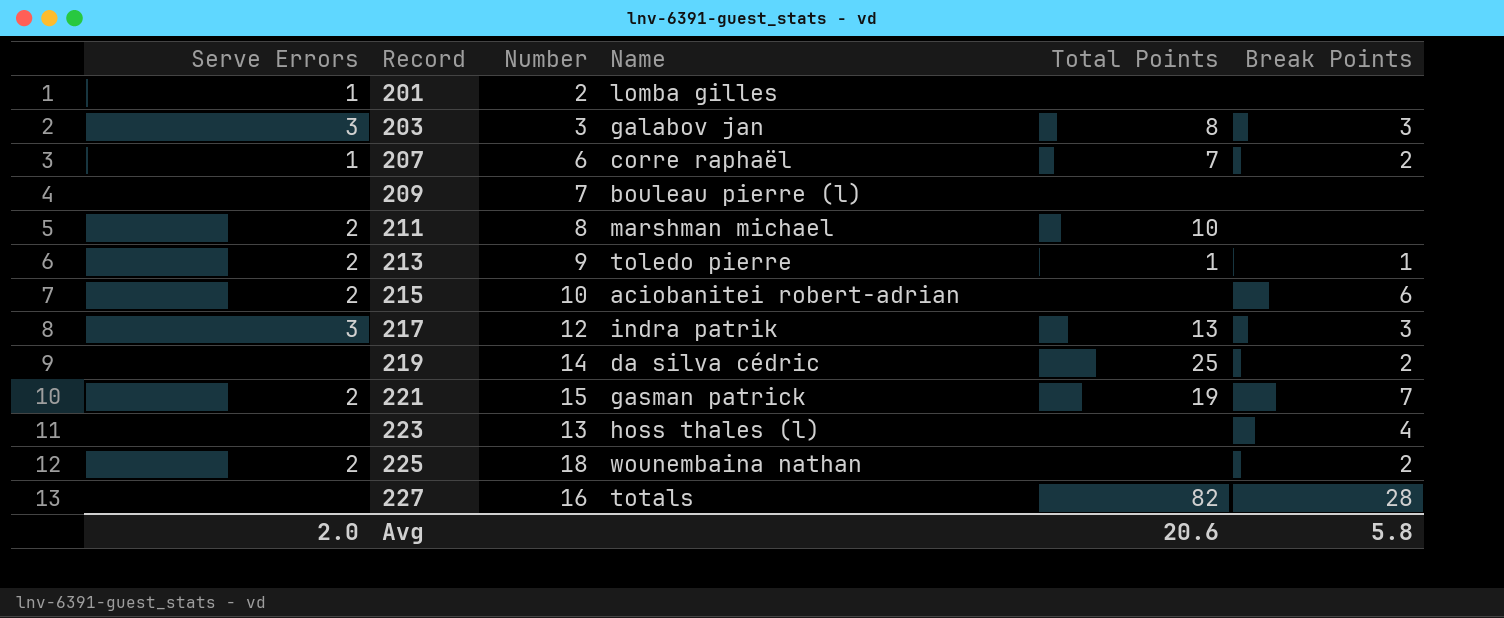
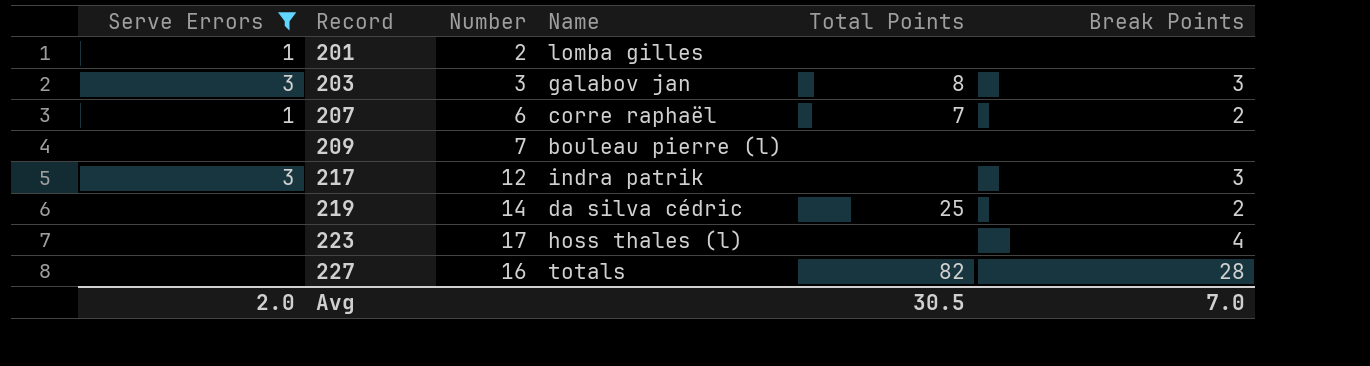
filter: none -> Serve Errors != 2
217 | Total Points: 13 -> none
223 | Number: 13 -> 17
Avg | Total Points: 20.6 -> 30.5
Avg | Break Points: 5.8 -> 7.0

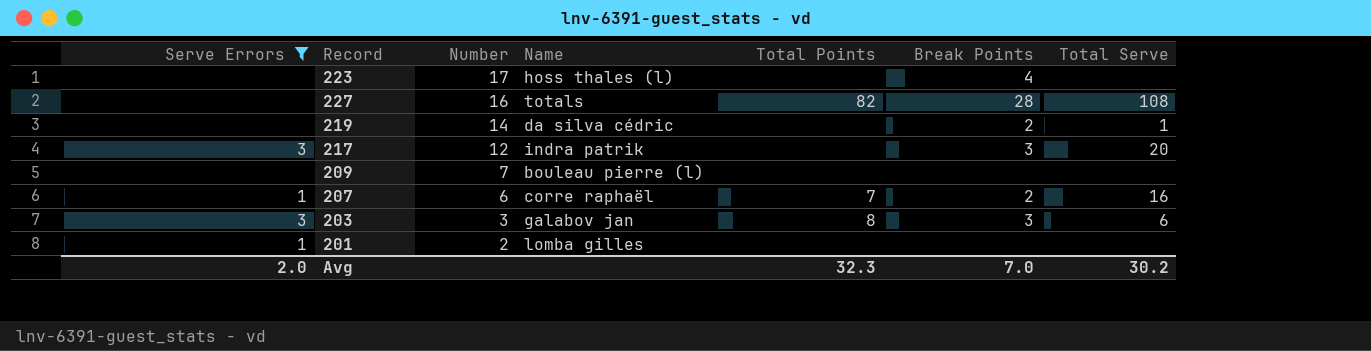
row order: Record ascending -> Number descending
column Total Serve | position: none -> 7
219 | Total Points: 25 -> none
Avg | Total Points: 30.5 -> 32.3

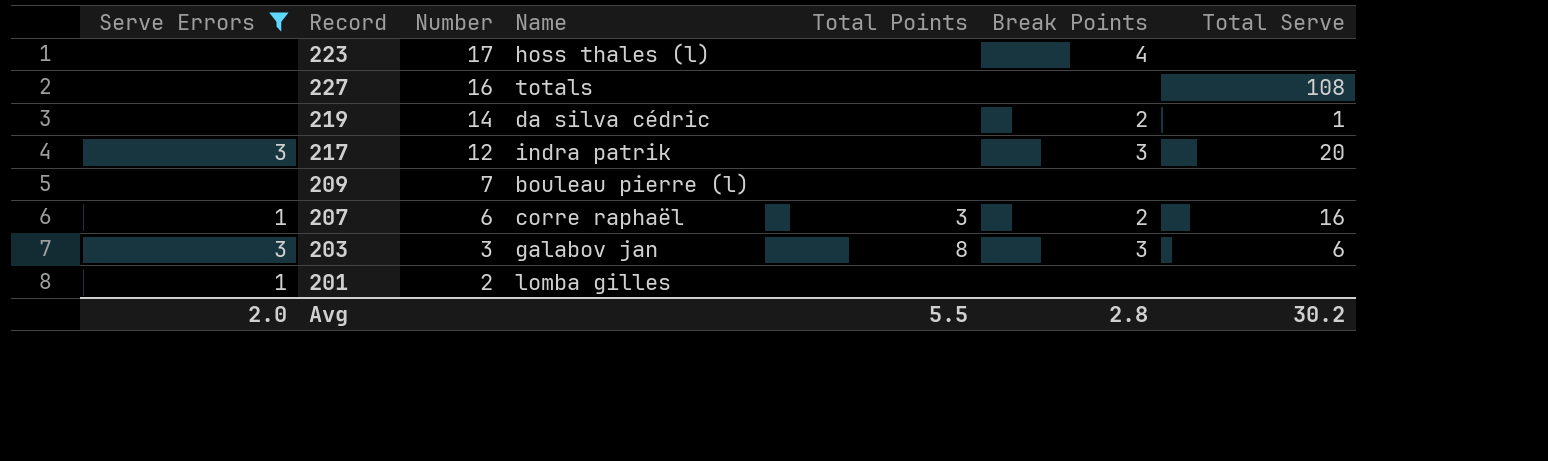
227 | Total Points: 82 -> none
227 | Break Points: 28 -> none
207 | Total Points: 7 -> 3
Avg | Total Points: 32.3 -> 5.5
Avg | Break Points: 7.0 -> 2.8

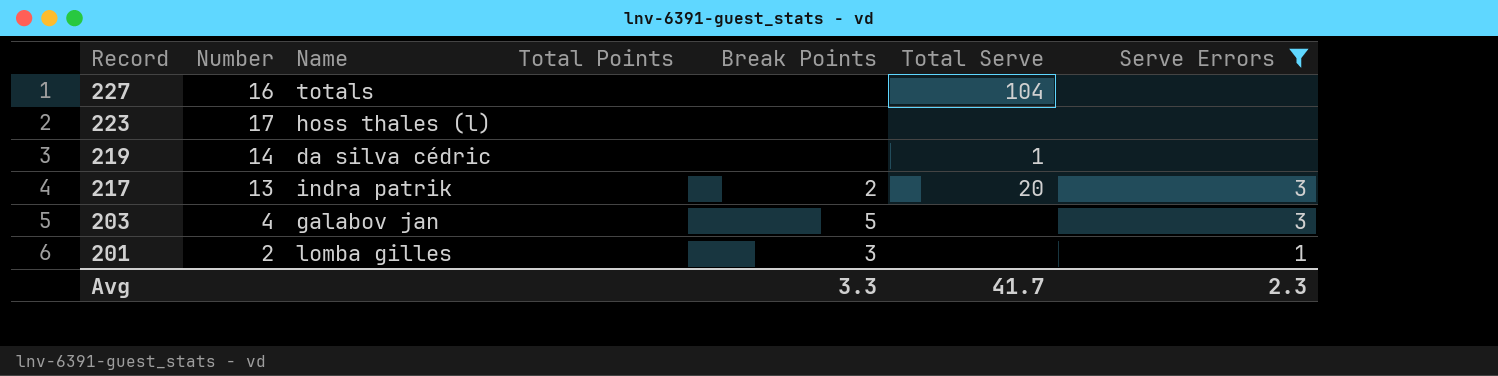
row order: Number descending -> Record descending
column Serve Errors | position: 1 -> 7
row 209: none | 7 | bouleau pierre (l) | none | none | none -> none
row 207: 1 | 6 | corre raphaël | 3 | 2 | 16 -> none
227 | Total Serve: 108 -> 104
223 | Break Points: 4 -> none
219 | Break Points: 2 -> none
217 | Number: 12 -> 13
217 | Break Points: 3 -> 2
203 | Number: 3 -> 4
203 | Total Points: 8 -> none
203 | Break Points: 3 -> 5
203 | Total Serve: 6 -> none
201 | Break Points: none -> 3
Avg | Total Points: 5.5 -> none
Avg | Break Points: 2.8 -> 3.3
Avg | Total Serve: 30.2 -> 41.7
Avg | Serve Errors: 2.0 -> 2.3

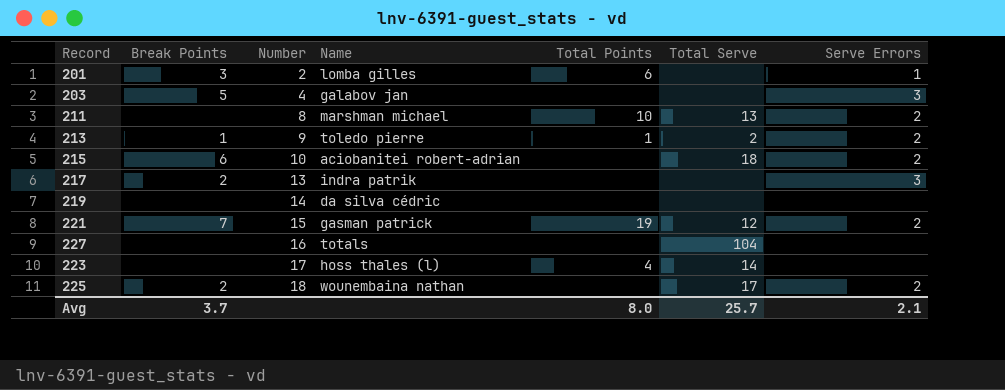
filter: Serve Errors != 2 -> none
row order: Record descending -> Number ascending
column Break Points | position: 5 -> 2
201 | Total Points: none -> 6
217 | Total Serve: 20 -> none
219 | Total Serve: 1 -> none
223 | Total Points: none -> 4
223 | Total Serve: none -> 14
Avg | Break Points: 3.3 -> 3.7
Avg | Total Points: none -> 8.0
Avg | Total Serve: 41.7 -> 25.7
Avg | Serve Errors: 2.3 -> 2.1

